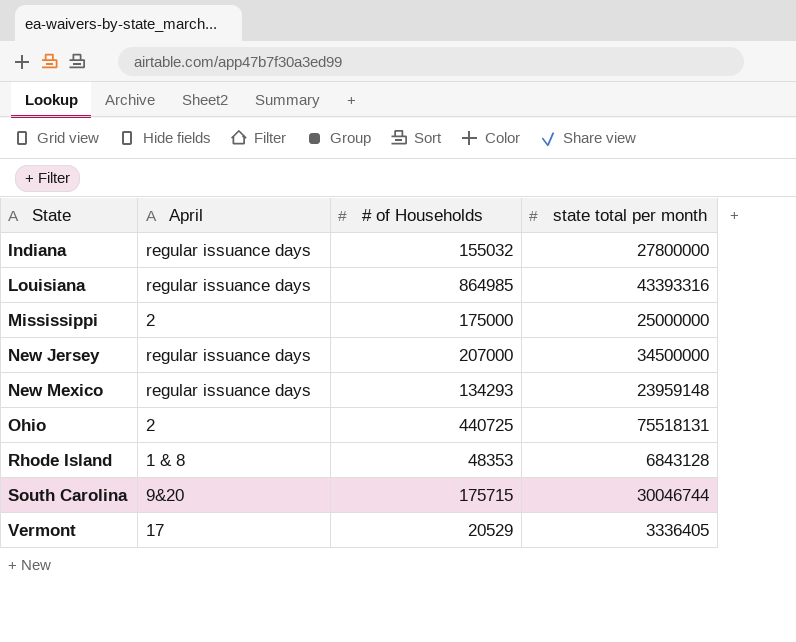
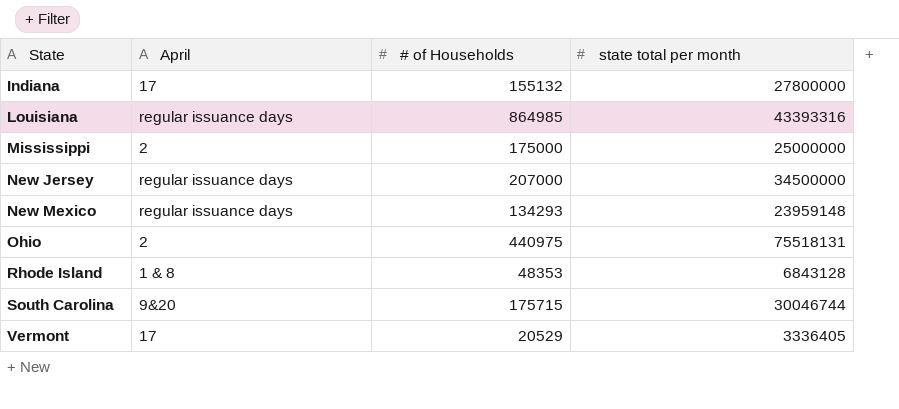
Indiana | April: regular issuance days -> 17
Indiana | # of Households: 155032 -> 155132
Ohio | # of Households: 440725 -> 440975

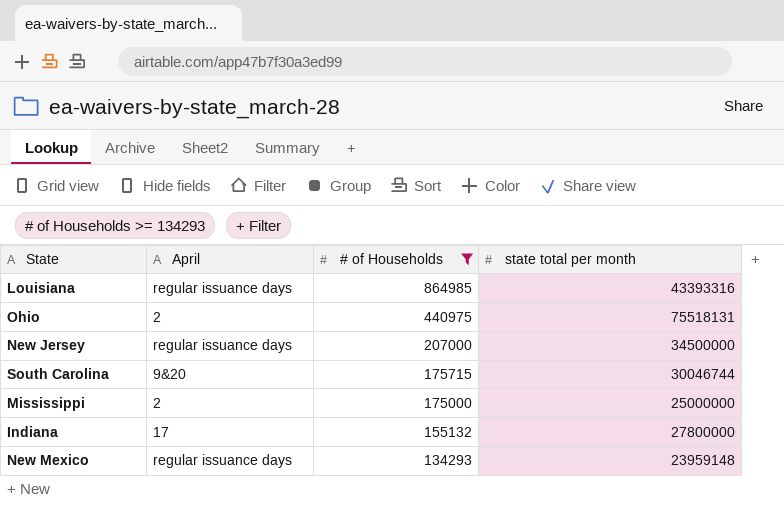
filter: none -> # of Households >= 134293
row order: State ascending -> # of Households descending

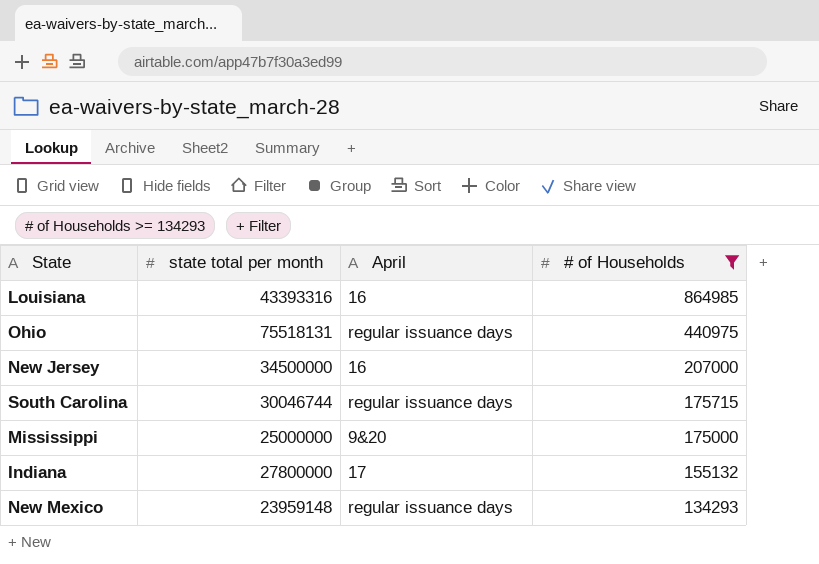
column state total per month | position: 4 -> 2
Louisiana | April: regular issuance days -> 16
Ohio | April: 2 -> regular issuance days
New Jersey | April: regular issuance days -> 16
South Carolina | April: 9&20 -> regular issuance days
Mississippi | April: 2 -> 9&20

